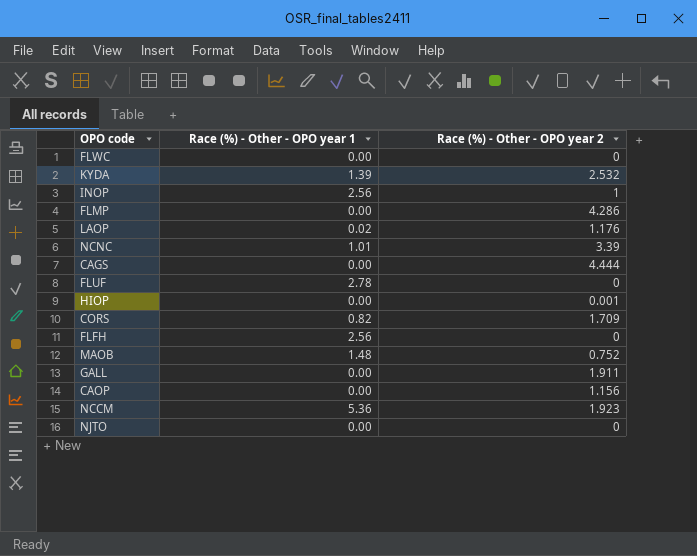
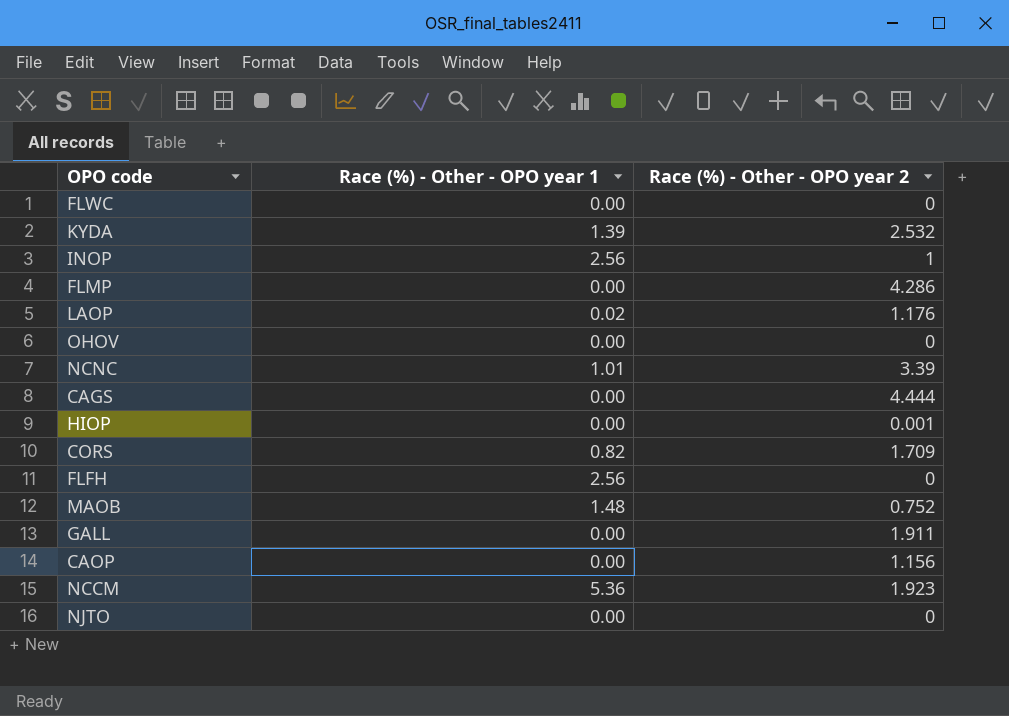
row FLUF: 2.78 | 0 -> none
row OHOV: none -> 0.00 | 0

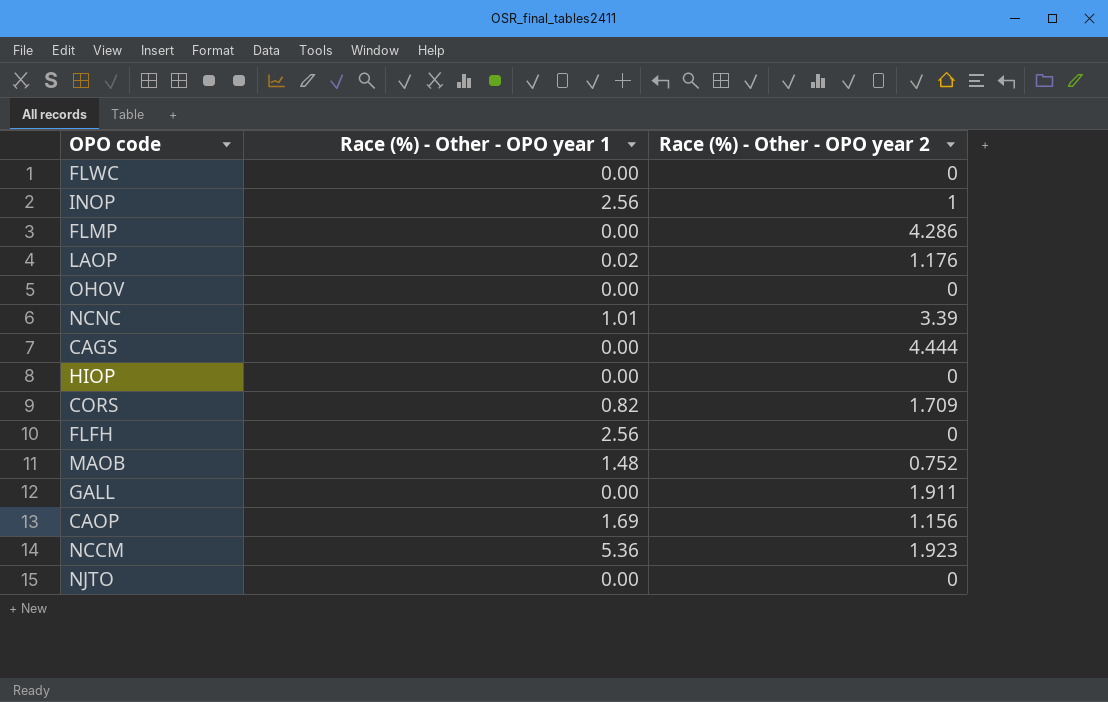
row KYDA: 1.39 | 2.532 -> none
HIOP | Race (%) - Other - OPO year 2: 0.001 -> 0
CAOP | Race (%) - Other - OPO year 1: 0.00 -> 1.69

